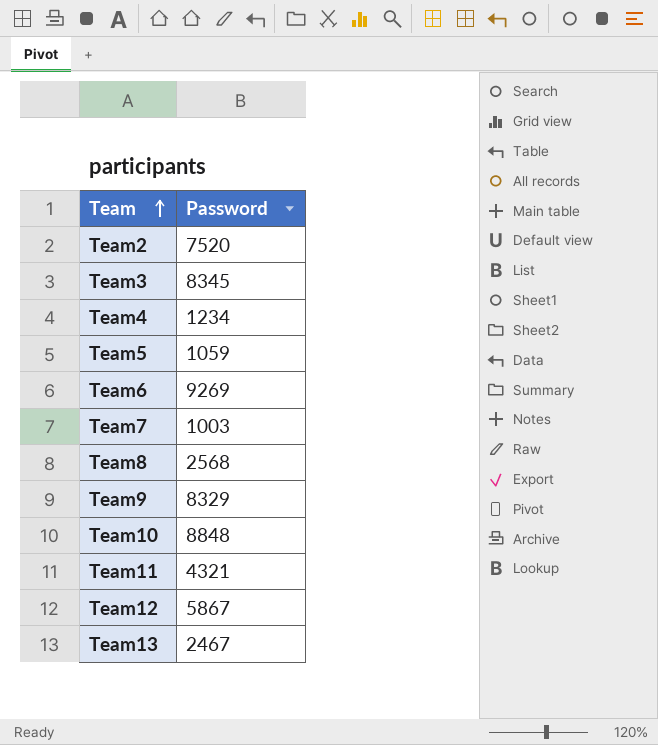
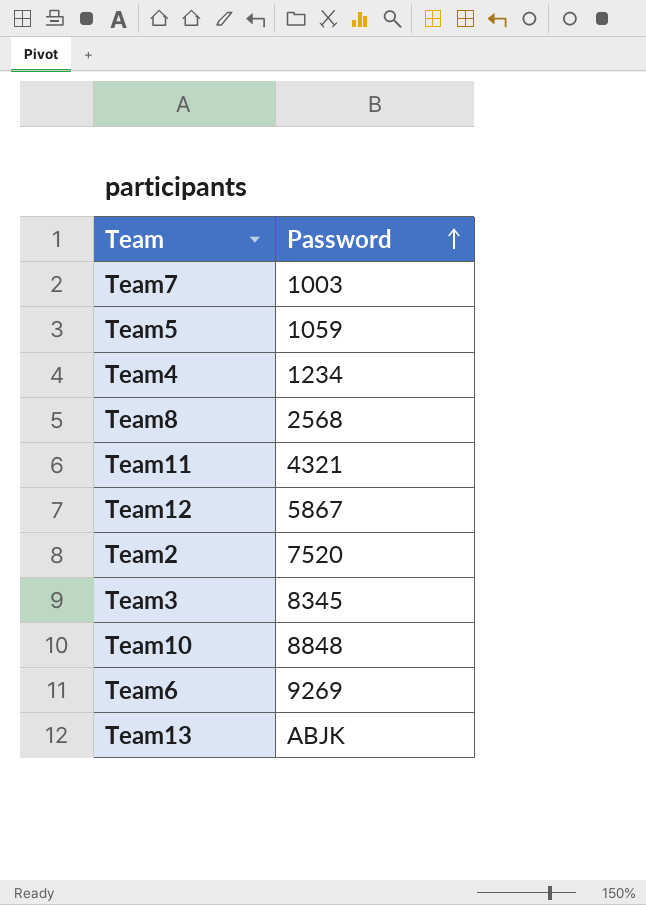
row order: Team ascending -> Password ascending
row Team9: 8329 -> none
Team13 | Password: 2467 -> ABJK

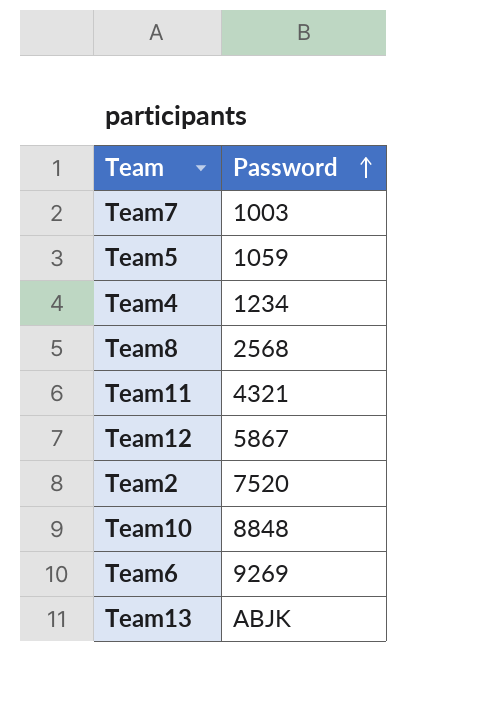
row Team3: 8345 -> none

